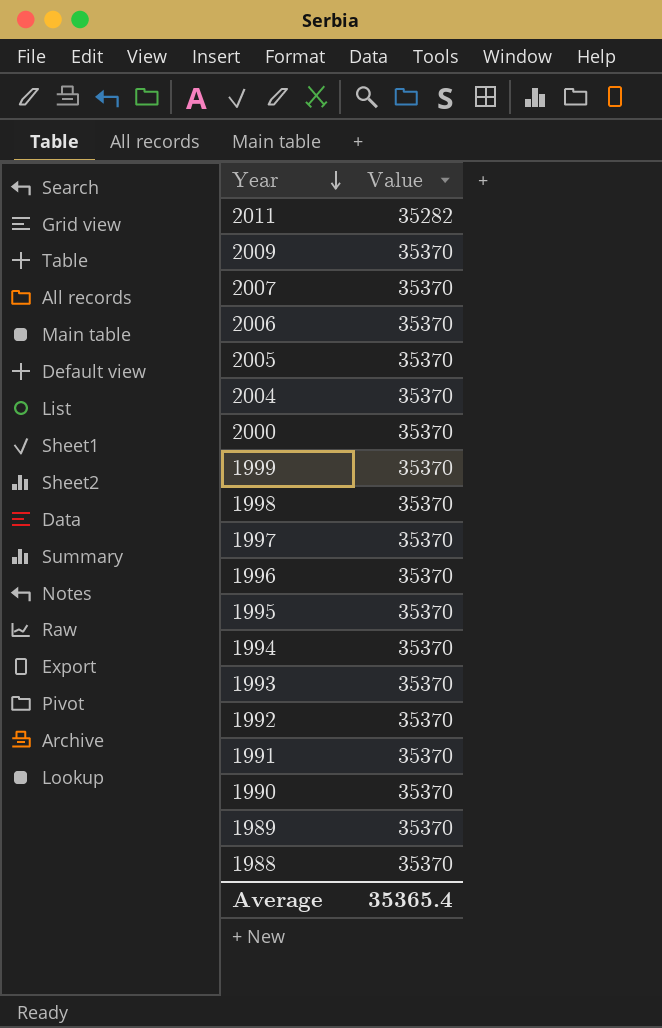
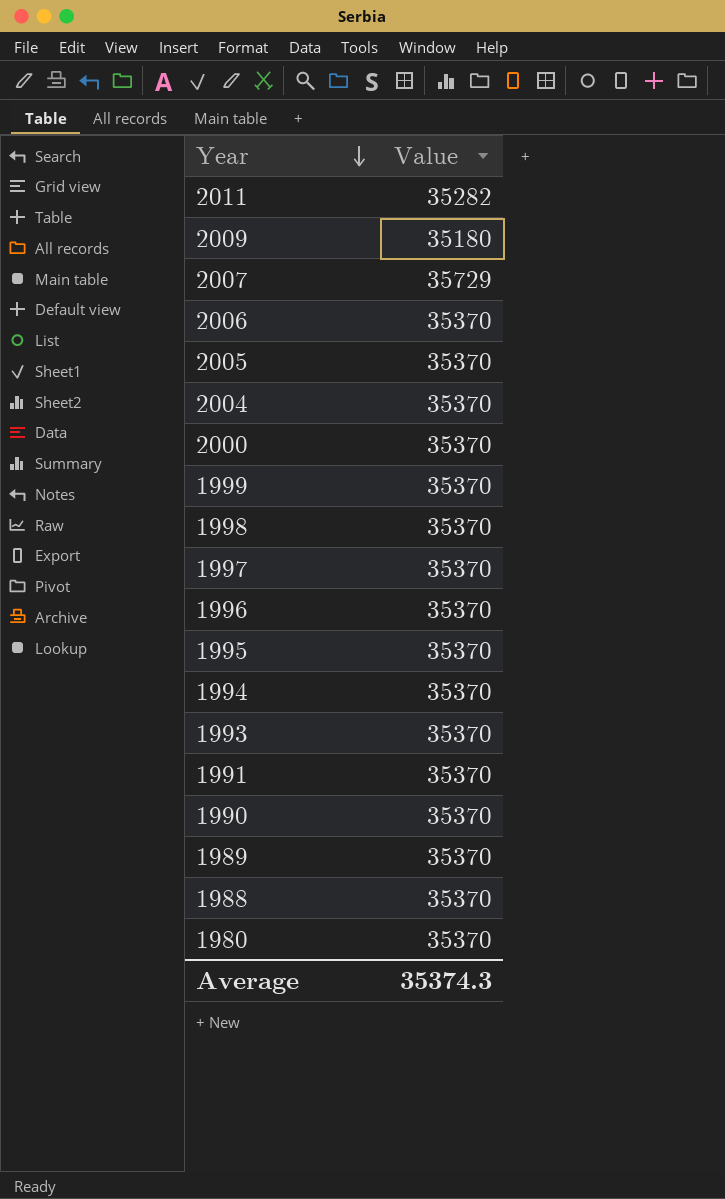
row 1992: 35370 -> none
2009 | Value: 35370 -> 35180
2007 | Value: 35370 -> 35729
row 1980: none -> 35370
Average | Value: 35365.4 -> 35374.3

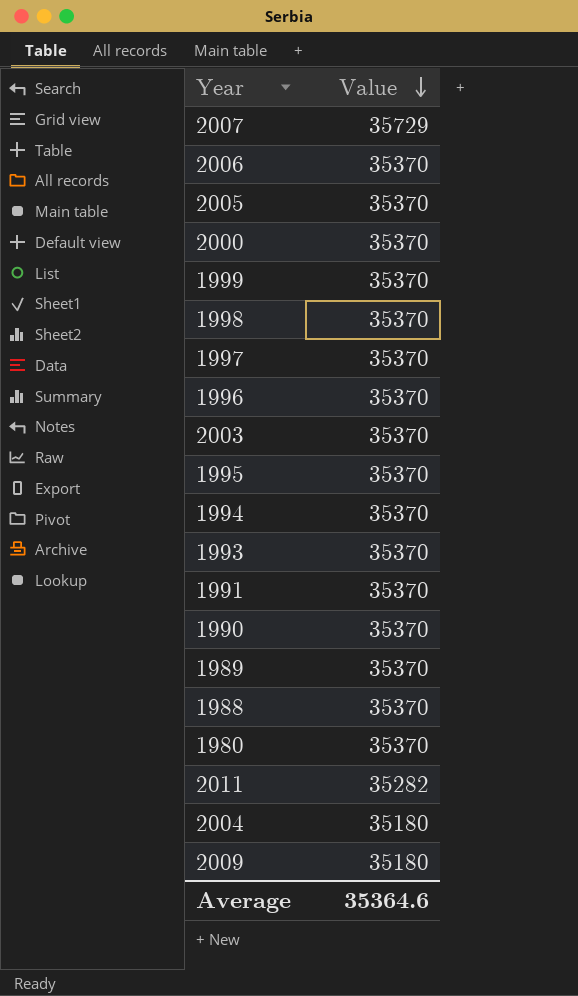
row order: Year descending -> Value descending
row 2003: none -> 35370
2004 | Value: 35370 -> 35180
Average | Value: 35374.3 -> 35364.6

